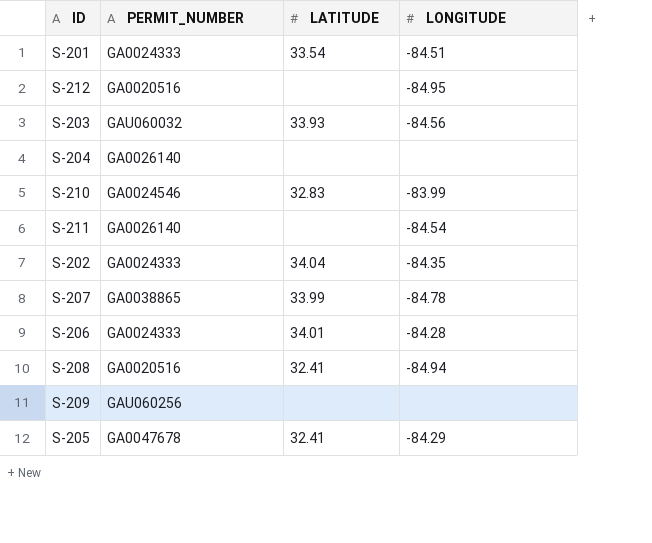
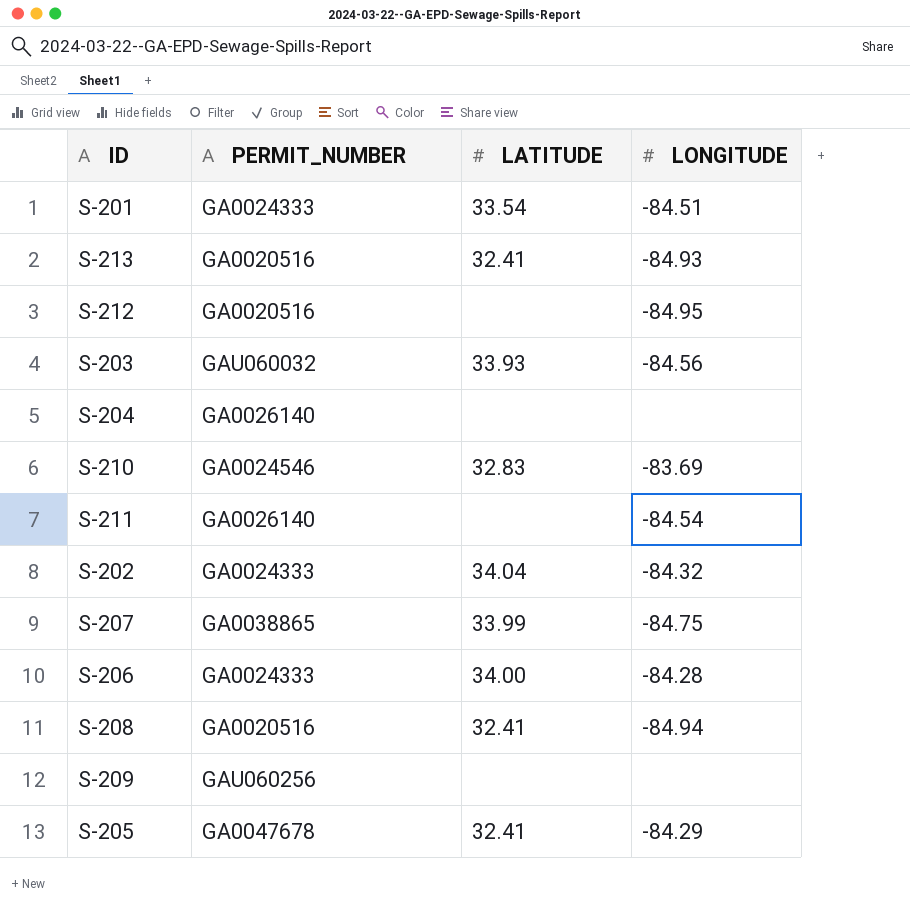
row S-213: none -> GA0020516 | 32.41 | -84.93
S-210 | LONGITUDE: -83.99 -> -83.69
S-202 | LONGITUDE: -84.35 -> -84.32
S-207 | LONGITUDE: -84.78 -> -84.75
S-206 | LATITUDE: 34.01 -> 34.00

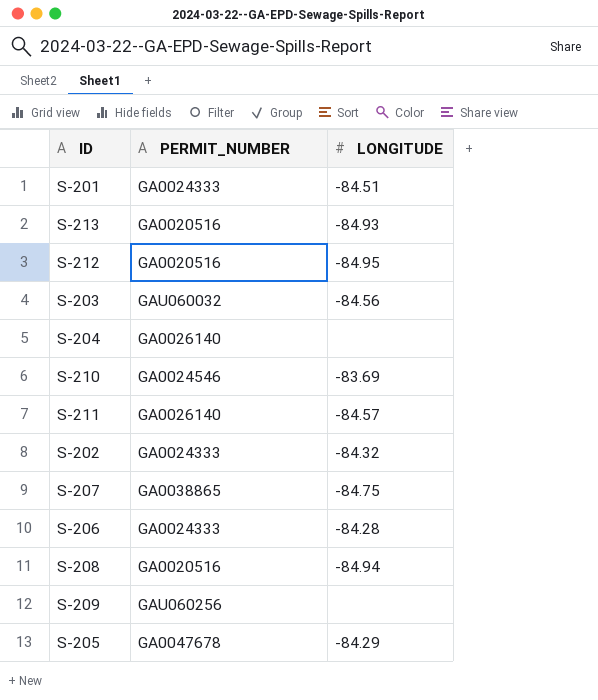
column LATITUDE | position: 3 -> none
S-211 | LONGITUDE: -84.54 -> -84.57

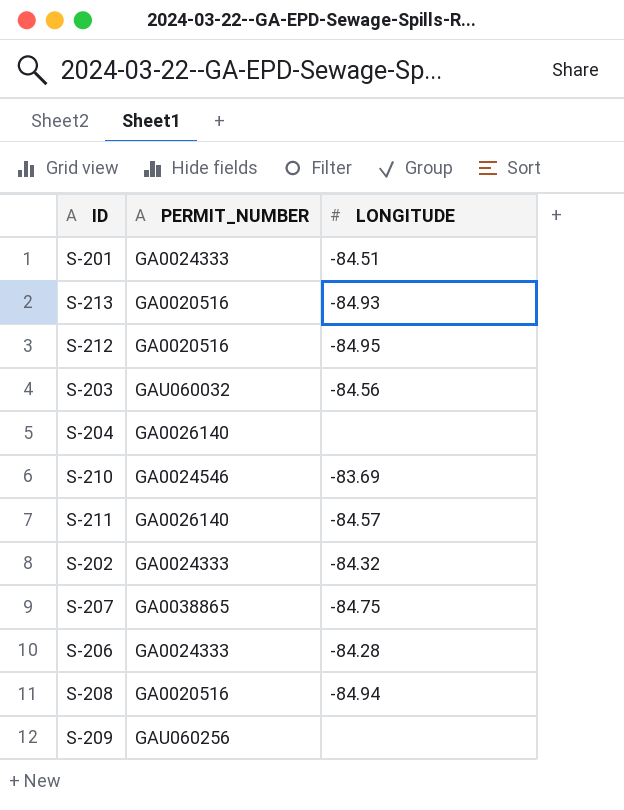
row S-205: GA0047678 | -84.29 -> none

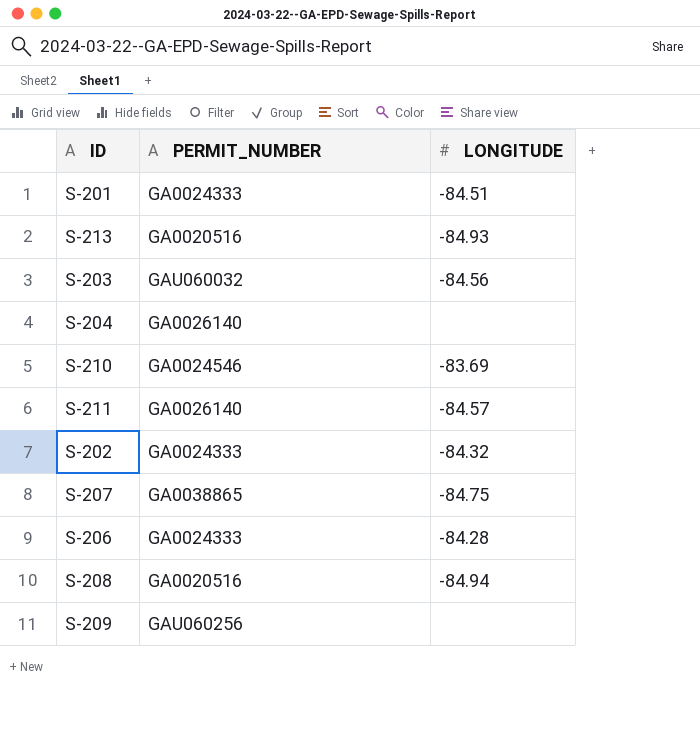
row S-212: GA0020516 | -84.95 -> none

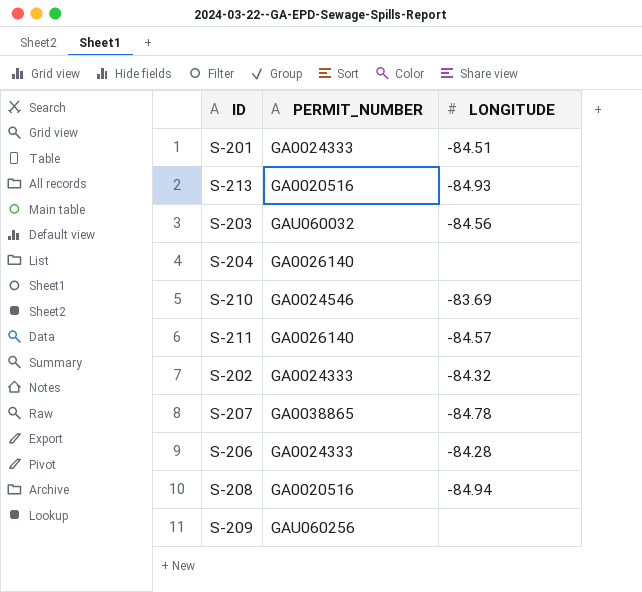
S-207 | LONGITUDE: -84.75 -> -84.78

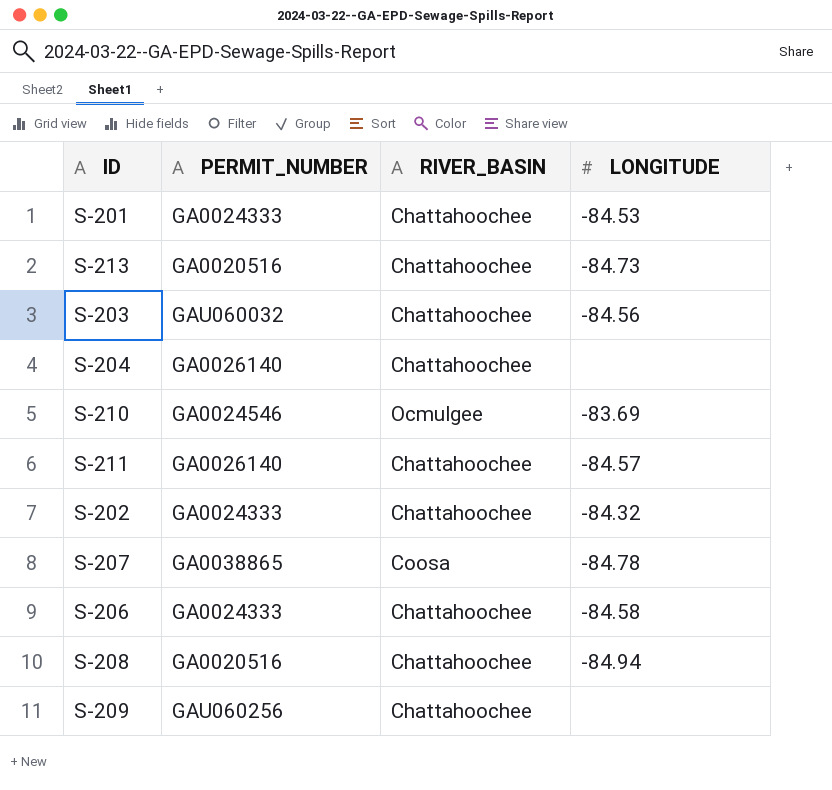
column RIVER_BASIN | position: none -> 3
S-201 | LONGITUDE: -84.51 -> -84.53
S-213 | LONGITUDE: -84.93 -> -84.73
S-206 | LONGITUDE: -84.28 -> -84.58

